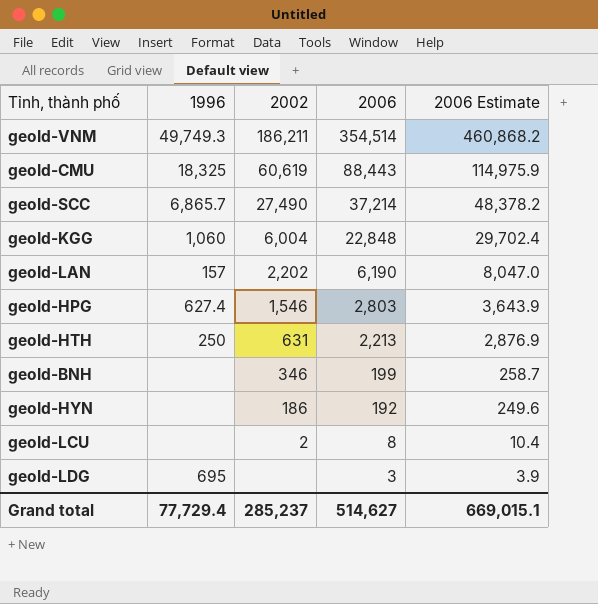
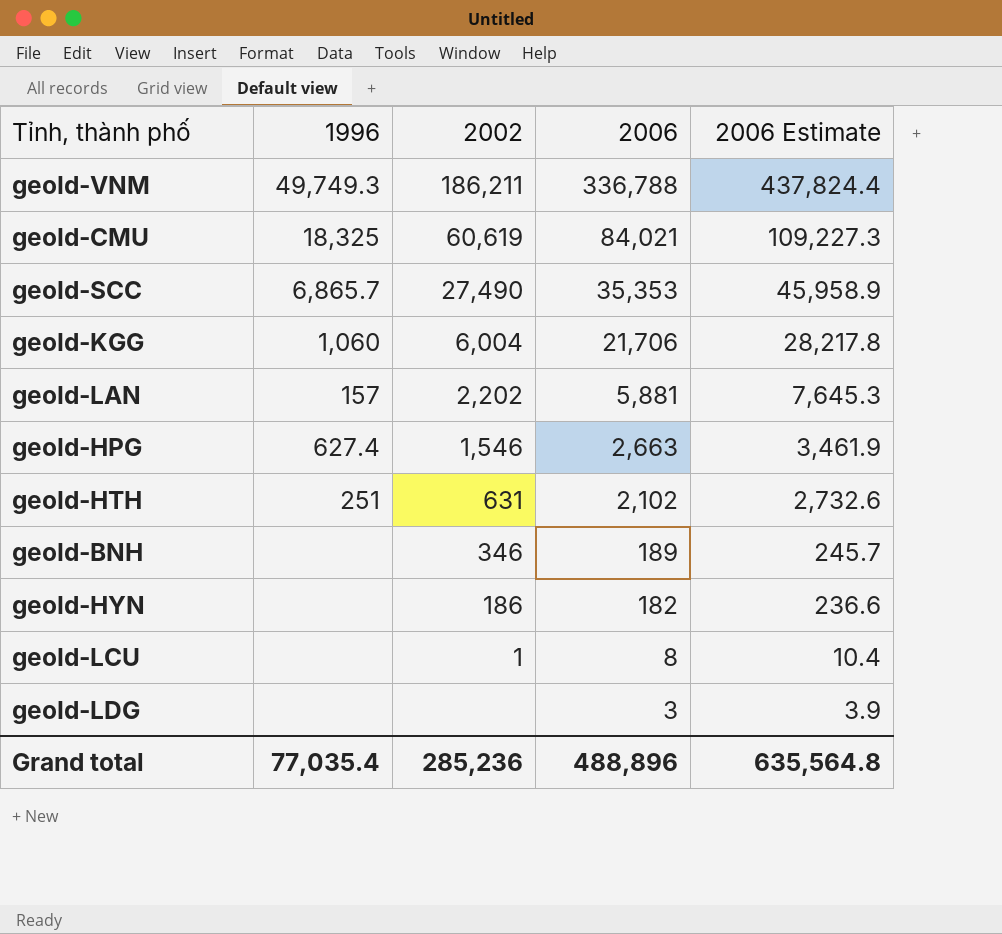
geoId-VNM | 2006: 354,514 -> 336,788
geoId-VNM | 2006 Estimate: 460,868.2 -> 437,824.4
geoId-CMU | 2006: 88,443 -> 84,021
geoId-CMU | 2006 Estimate: 114,975.9 -> 109,227.3
geoId-SCC | 2006: 37,214 -> 35,353
geoId-SCC | 2006 Estimate: 48,378.2 -> 45,958.9
geoId-KGG | 2006: 22,848 -> 21,706
geoId-KGG | 2006 Estimate: 29,702.4 -> 28,217.8
geoId-LAN | 2006: 6,190 -> 5,881
geoId-LAN | 2006 Estimate: 8,047.0 -> 7,645.3
geoId-HPG | 2006: 2,803 -> 2,663
geoId-HPG | 2006 Estimate: 3,643.9 -> 3,461.9
geoId-HTH | 1996: 250 -> 251
geoId-HTH | 2006: 2,213 -> 2,102
geoId-HTH | 2006 Estimate: 2,876.9 -> 2,732.6
geoId-BNH | 2006: 199 -> 189
geoId-BNH | 2006 Estimate: 258.7 -> 245.7
geoId-HYN | 2006: 192 -> 182
geoId-HYN | 2006 Estimate: 249.6 -> 236.6
geoId-LCU | 2002: 2 -> 1
geoId-LDG | 1996: 695 -> none
Grand total | 1996: 77,729.4 -> 77,035.4
Grand total | 2002: 285,237 -> 285,236
Grand total | 2006: 514,627 -> 488,896
Grand total | 2006 Estimate: 669,015.1 -> 635,564.8

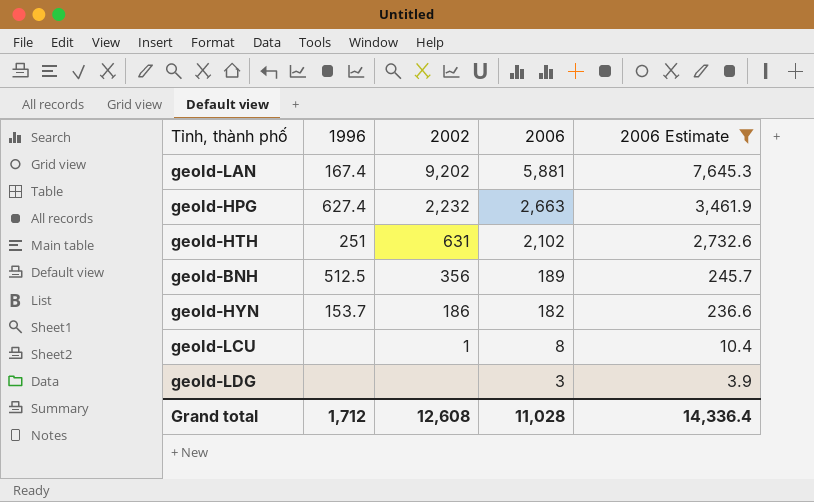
filter: none -> 2006 Estimate <= 7,645.3
geoId-LAN | 1996: 157 -> 167.4
geoId-LAN | 2002: 2,202 -> 9,202
geoId-HPG | 2002: 1,546 -> 2,232
geoId-BNH | 1996: none -> 512.5
geoId-BNH | 2002: 346 -> 356
geoId-HYN | 1996: none -> 153.7
Grand total | 1996: 77,035.4 -> 1,712
Grand total | 2002: 285,236 -> 12,608
Grand total | 2006: 488,896 -> 11,028
Grand total | 2006 Estimate: 635,564.8 -> 14,336.4

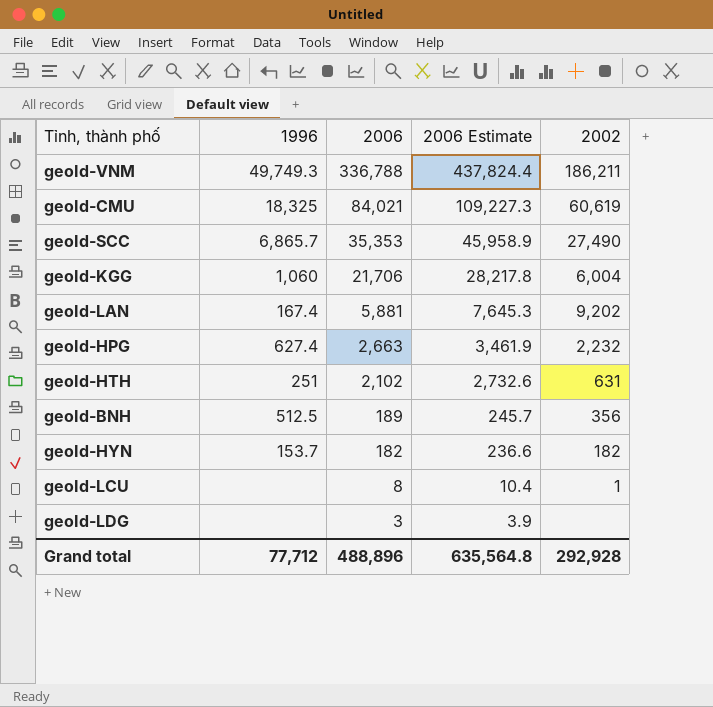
filter: 2006 Estimate <= 7,645.3 -> none
column 2002 | position: 3 -> 5
geoId-HYN | 2002: 186 -> 182
Grand total | 1996: 1,712 -> 77,712
Grand total | 2006: 11,028 -> 488,896
Grand total | 2006 Estimate: 14,336.4 -> 635,564.8
Grand total | 2002: 12,608 -> 292,928

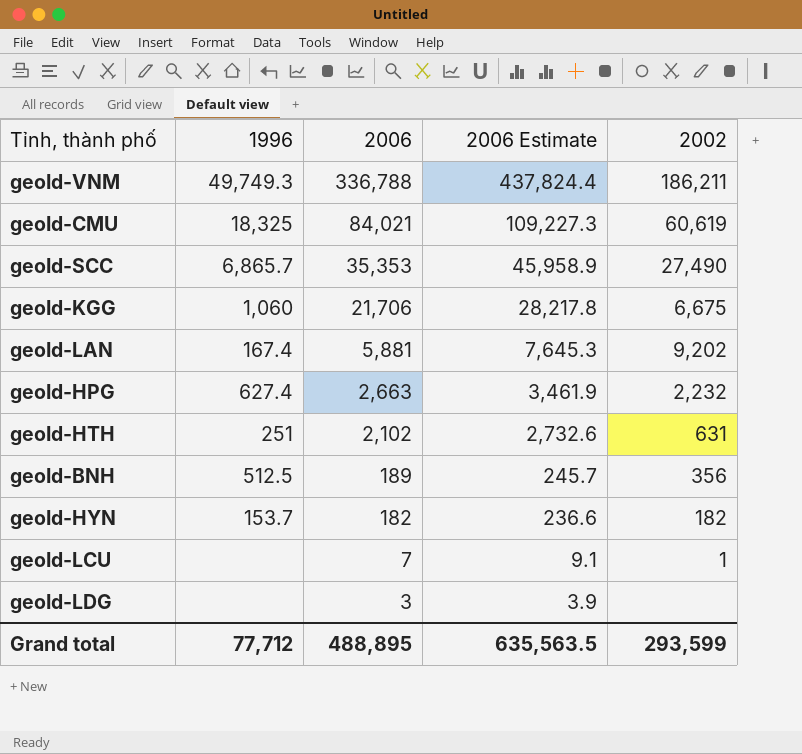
geoId-KGG | 2002: 6,004 -> 6,675
geoId-LCU | 2006: 8 -> 7
geoId-LCU | 2006 Estimate: 10.4 -> 9.1
Grand total | 2006: 488,896 -> 488,895
Grand total | 2006 Estimate: 635,564.8 -> 635,563.5
Grand total | 2002: 292,928 -> 293,599

